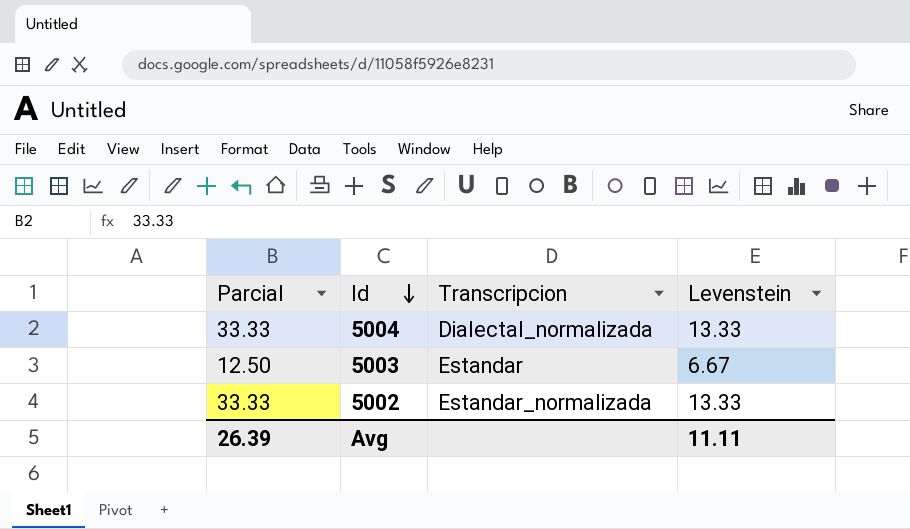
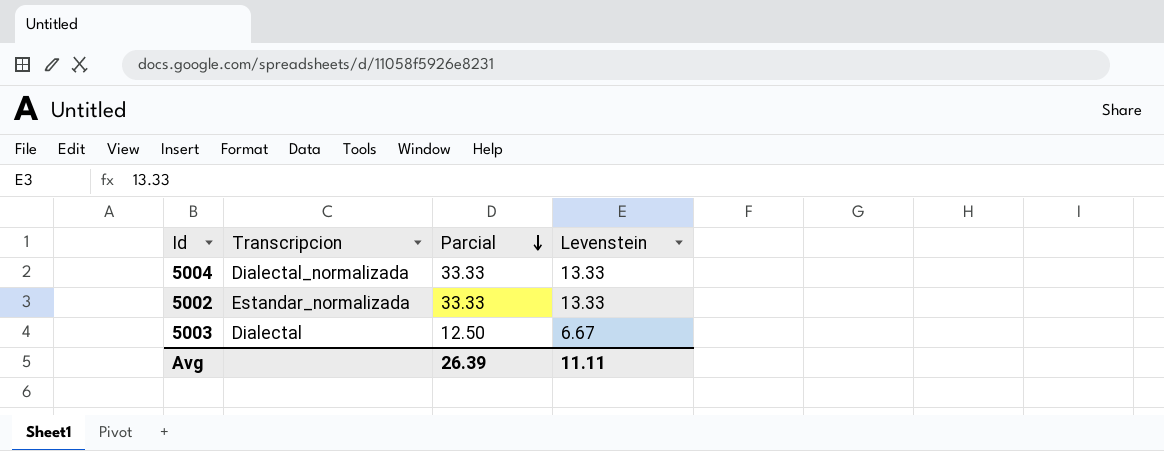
row order: Id descending -> Parcial descending
column Parcial | position: 1 -> 3
5003 | Transcripcion: Estandar -> Dialectal

